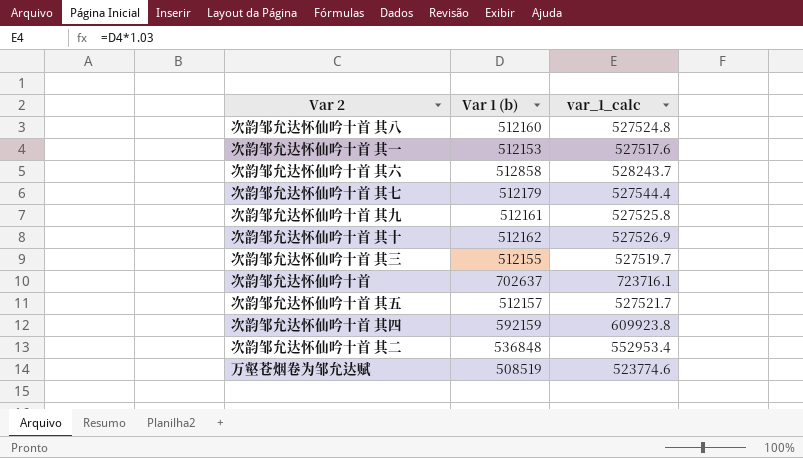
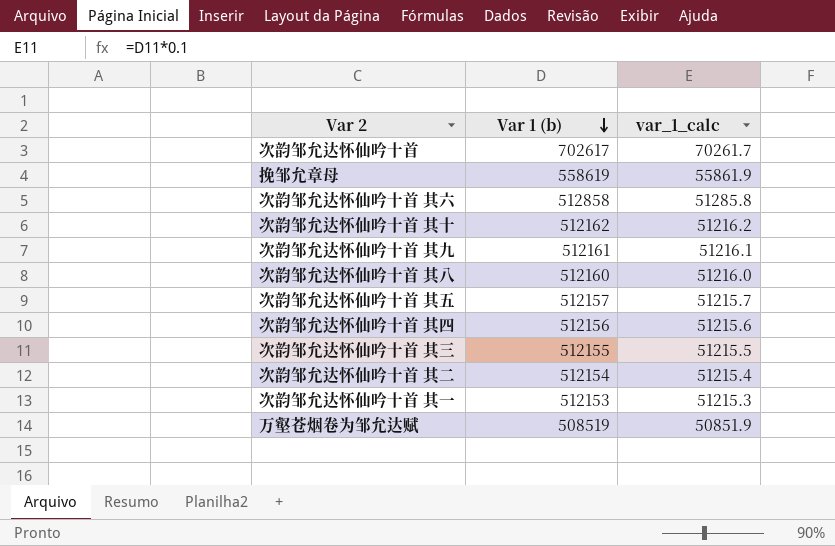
row order: none -> Var 1 (b) descending
column var_1_calc | formula: [Var 1 (b)] * 1.03 -> [Var 1 (b)] * 0.1
row 次韵邹允达怀仙吟十首 其七: 512179 | 527544.4 -> none
次韵邹允达怀仙吟十首 | Var 1 (b): 702637 -> 702617
row 挽邹允章母: none -> 558619 | 55861.9
次韵邹允达怀仙吟十首 其四 | Var 1 (b): 592159 -> 512156
次韵邹允达怀仙吟十首 其二 | Var 1 (b): 536848 -> 512154

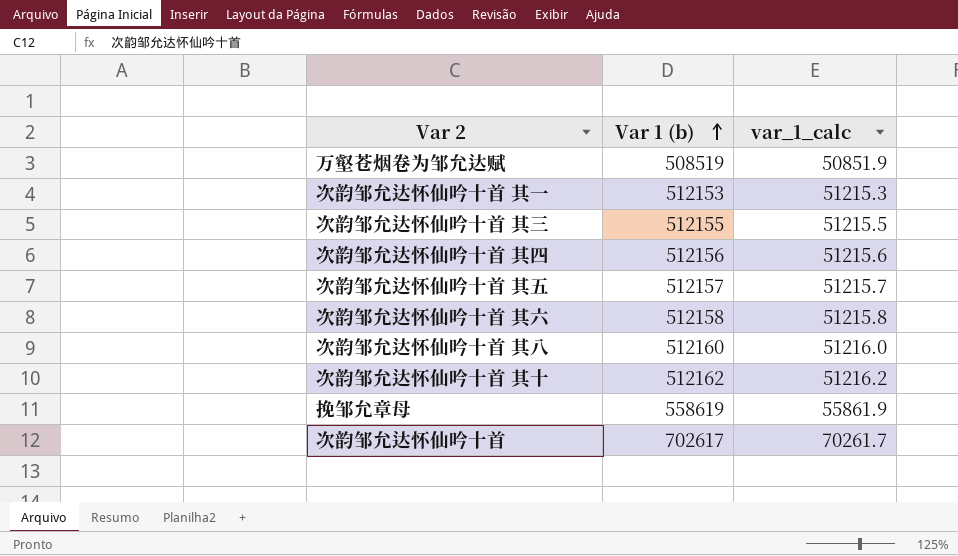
row order: Var 1 (b) descending -> Var 1 (b) ascending
row 次韵邹允达怀仙吟十首 其九: 512161 | 51216.1 -> none
row 次韵邹允达怀仙吟十首 其二: 512154 | 51215.4 -> none
次韵邹允达怀仙吟十首 其六 | Var 1 (b): 512858 -> 512158
次韵邹允达怀仙吟十首 其六 | var_1_calc: 51285.8 -> 51215.8

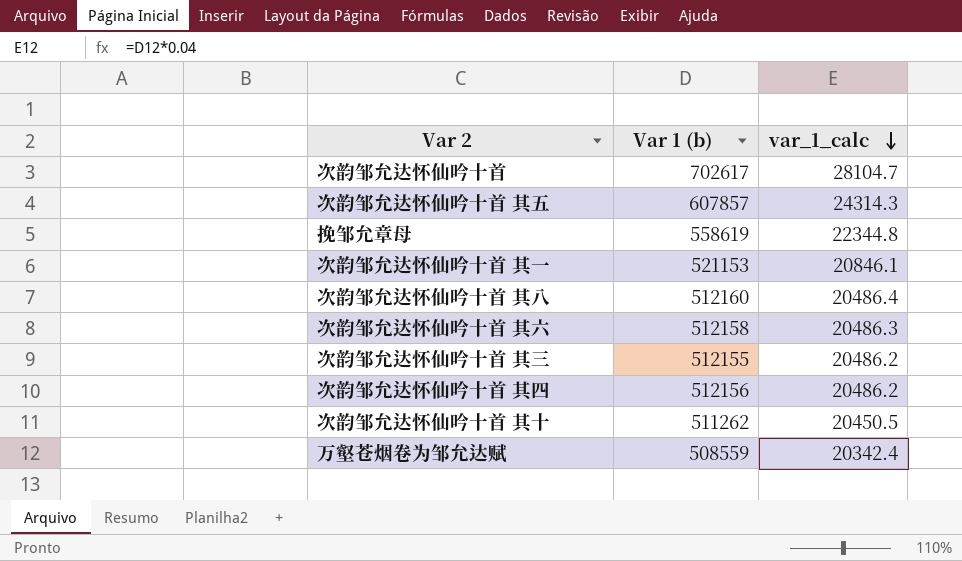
row order: Var 1 (b) ascending -> var_1_calc descending
column var_1_calc | formula: [Var 1 (b)] * 0.1 -> [Var 1 (b)] * 0.04
次韵邹允达怀仙吟十首 其五 | Var 1 (b): 512157 -> 607857
次韵邹允达怀仙吟十首 其一 | Var 1 (b): 512153 -> 521153
次韵邹允达怀仙吟十首 其十 | Var 1 (b): 512162 -> 511262
万壑苍烟卷为邹允达赋 | Var 1 (b): 508519 -> 508559

